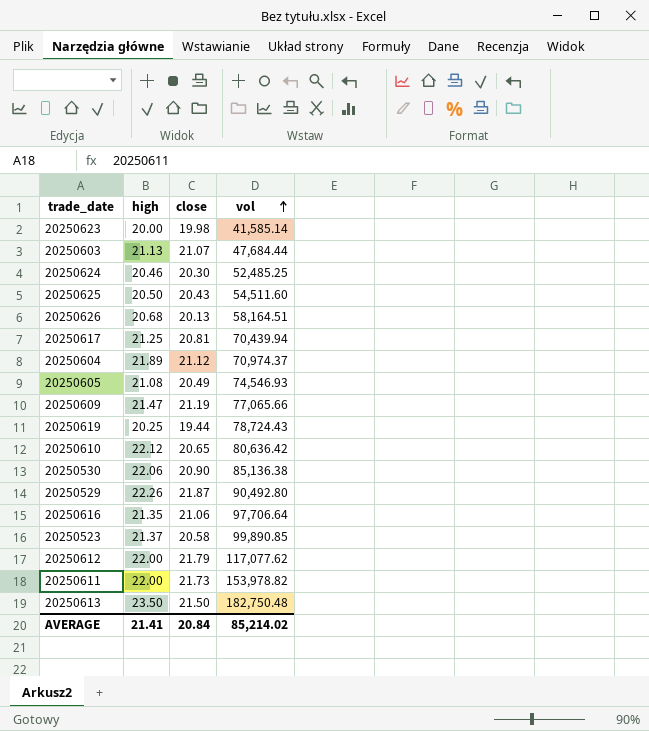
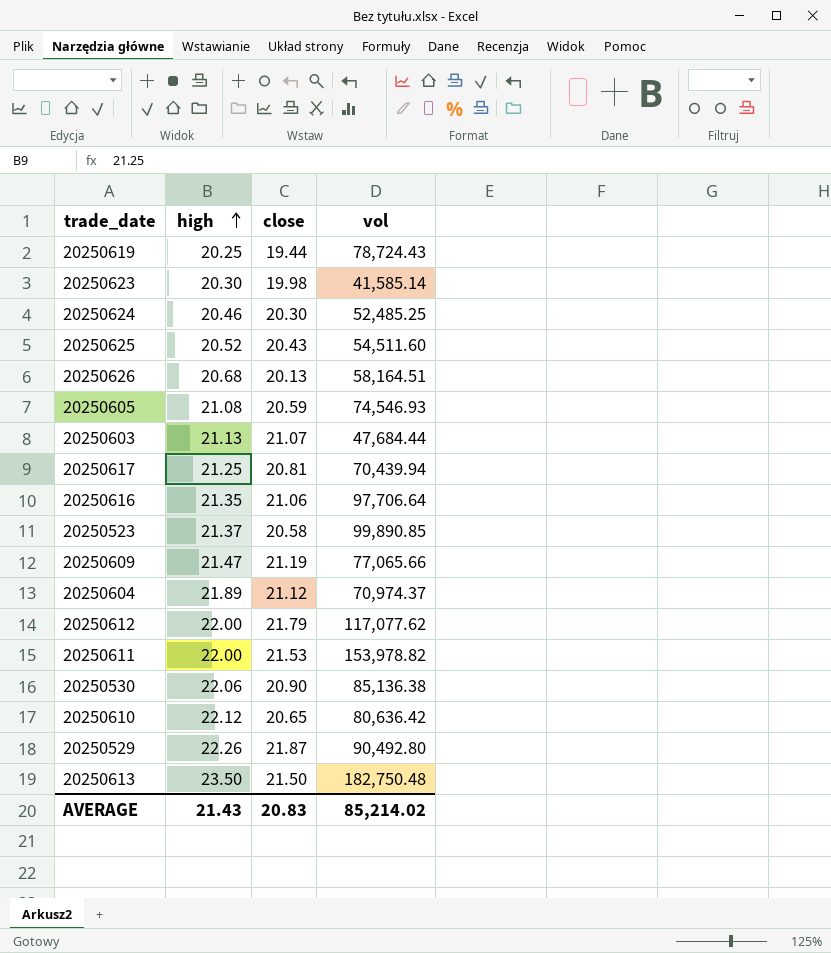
row order: vol ascending -> high ascending
20250623 | high: 20.00 -> 20.30
20250625 | high: 20.50 -> 20.52
20250605 | close: 20.49 -> 20.59
20250611 | close: 21.73 -> 21.53
AVERAGE | high: 21.41 -> 21.43
AVERAGE | close: 20.84 -> 20.83

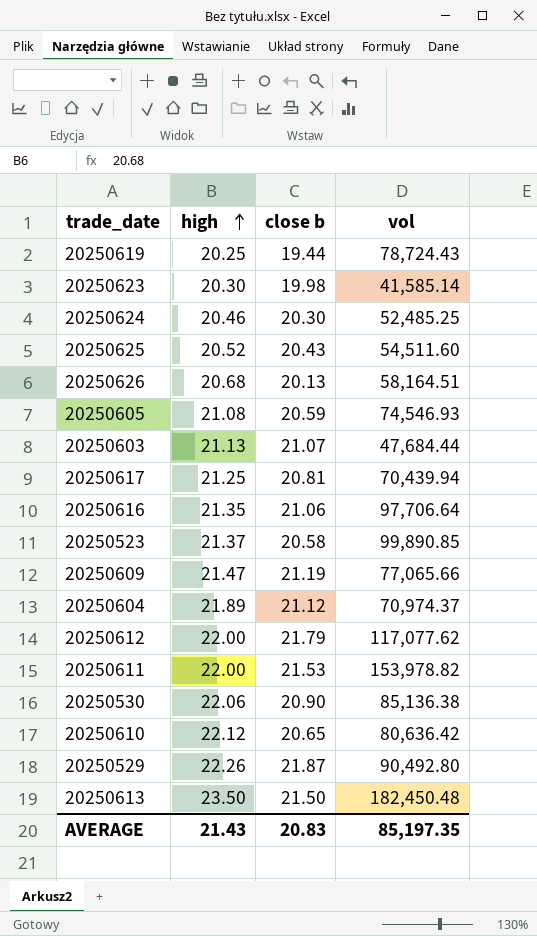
column name: close -> close b
20250613 | vol: 182,750.48 -> 182,450.48
AVERAGE | vol: 85,214.02 -> 85,197.35

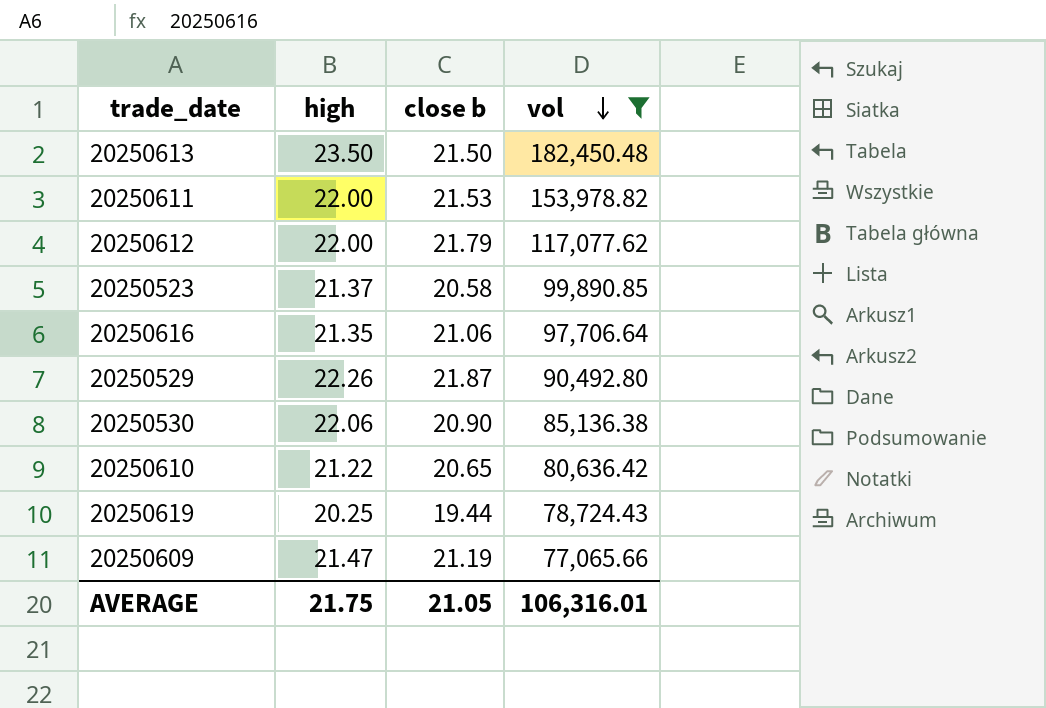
filter: none -> vol >= 77,065.66
row order: high ascending -> vol descending
20250610 | high: 22.12 -> 21.22
AVERAGE | high: 21.43 -> 21.75
AVERAGE | close b: 20.83 -> 21.05
AVERAGE | vol: 85,197.35 -> 106,316.01

